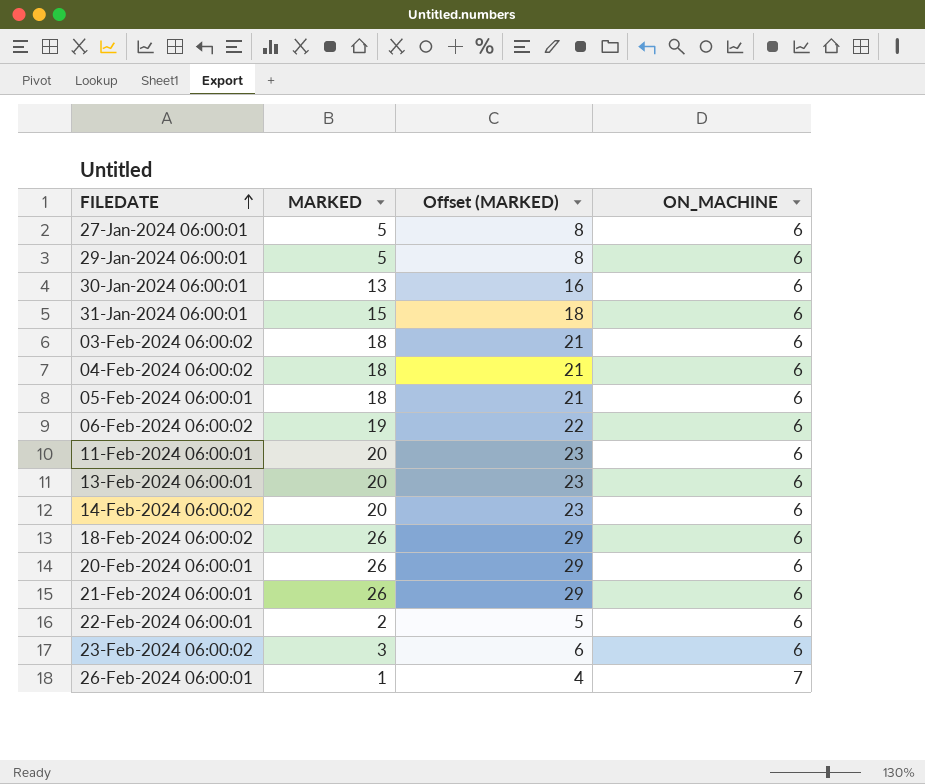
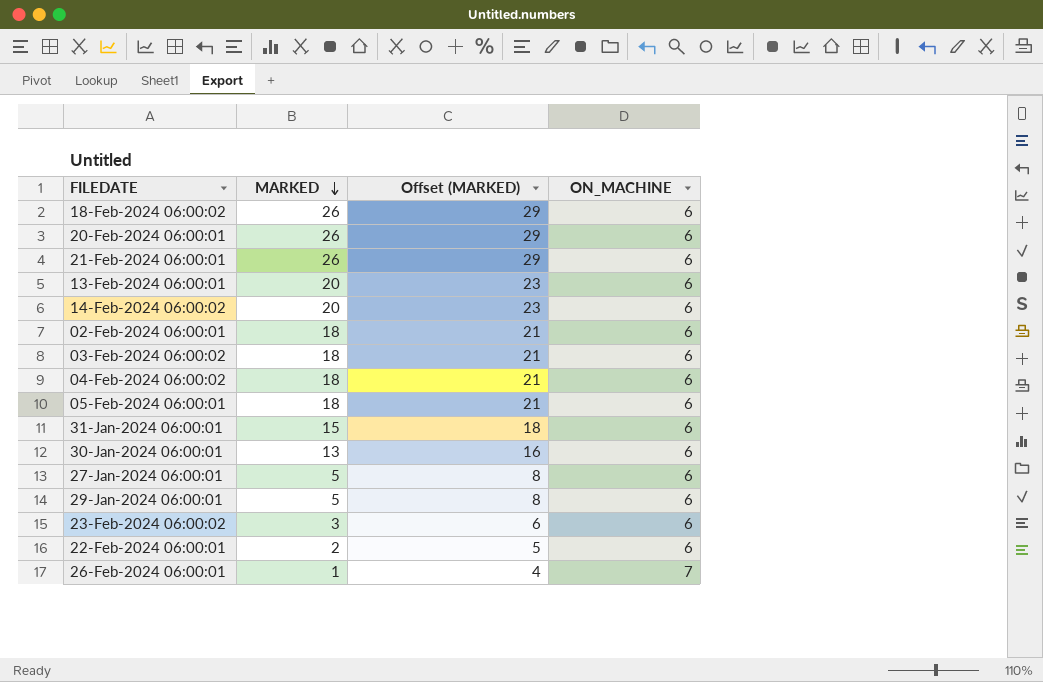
row order: FILEDATE ascending -> MARKED descending
row 06-Feb-2024 06:00:02: 19 | 22 | 6 -> none
row 11-Feb-2024 06:00:01: 20 | 23 | 6 -> none
row 02-Feb-2024 06:00:01: none -> 18 | 21 | 6

